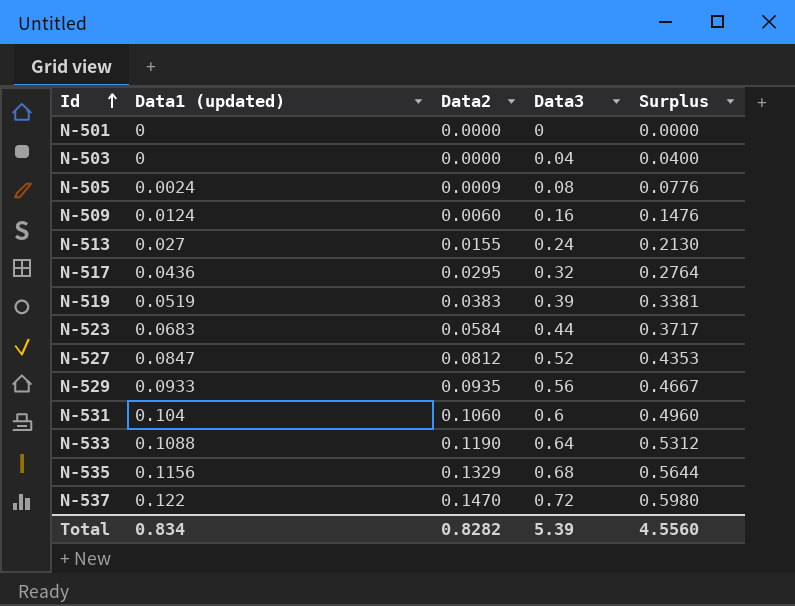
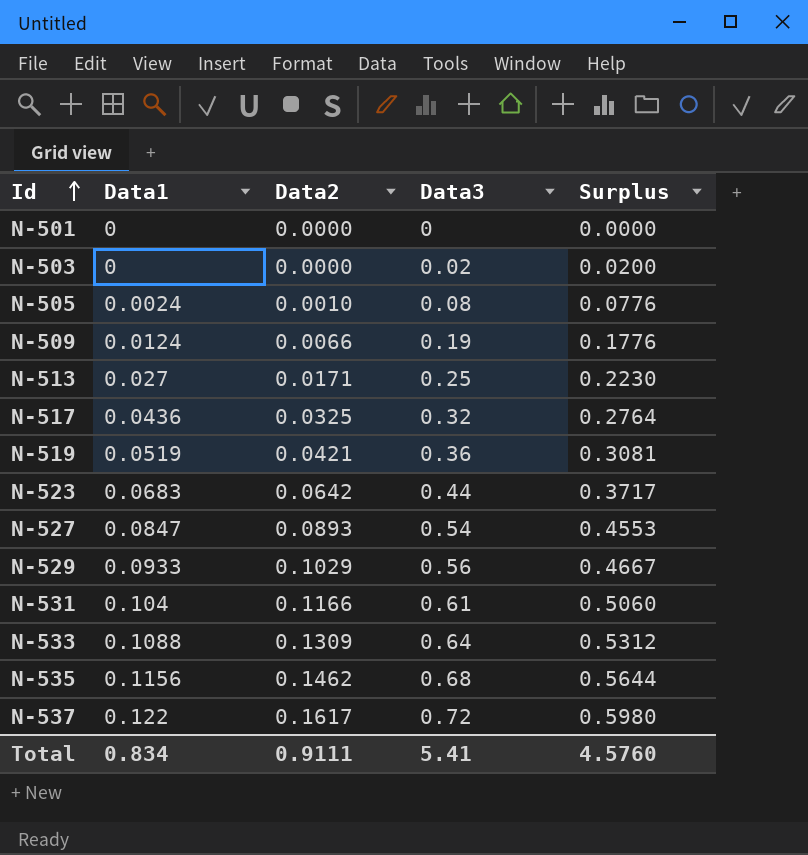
column name: Data1 (updated) -> Data1
N-503 | Data3: 0.04 -> 0.02
N-503 | Surplus: 0.0400 -> 0.0200
N-505 | Data2: 0.0009 -> 0.0010
N-509 | Data2: 0.0060 -> 0.0066
N-509 | Data3: 0.16 -> 0.19
N-509 | Surplus: 0.1476 -> 0.1776
N-513 | Data2: 0.0155 -> 0.0171
N-513 | Data3: 0.24 -> 0.25
N-513 | Surplus: 0.2130 -> 0.2230
N-517 | Data2: 0.0295 -> 0.0325
N-519 | Data2: 0.0383 -> 0.0421
N-519 | Data3: 0.39 -> 0.36
N-519 | Surplus: 0.3381 -> 0.3081
N-523 | Data2: 0.0584 -> 0.0642
N-527 | Data2: 0.0812 -> 0.0893
N-527 | Data3: 0.52 -> 0.54
N-527 | Surplus: 0.4353 -> 0.4553
N-529 | Data2: 0.0935 -> 0.1029
N-531 | Data2: 0.1060 -> 0.1166
N-531 | Data3: 0.6 -> 0.61
N-531 | Surplus: 0.4960 -> 0.5060
N-533 | Data2: 0.1190 -> 0.1309
N-535 | Data2: 0.1329 -> 0.1462
N-537 | Data2: 0.1470 -> 0.1617
Total | Data2: 0.8282 -> 0.9111
Total | Data3: 5.39 -> 5.41
Total | Surplus: 4.5560 -> 4.5760

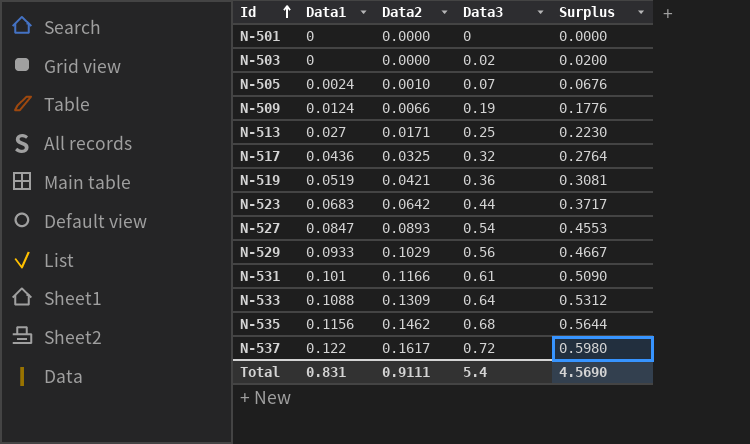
N-505 | Data3: 0.08 -> 0.07
N-505 | Surplus: 0.0776 -> 0.0676
N-531 | Data1: 0.104 -> 0.101
N-531 | Surplus: 0.5060 -> 0.5090
Total | Data1: 0.834 -> 0.831
Total | Data3: 5.41 -> 5.4
Total | Surplus: 4.5760 -> 4.5690

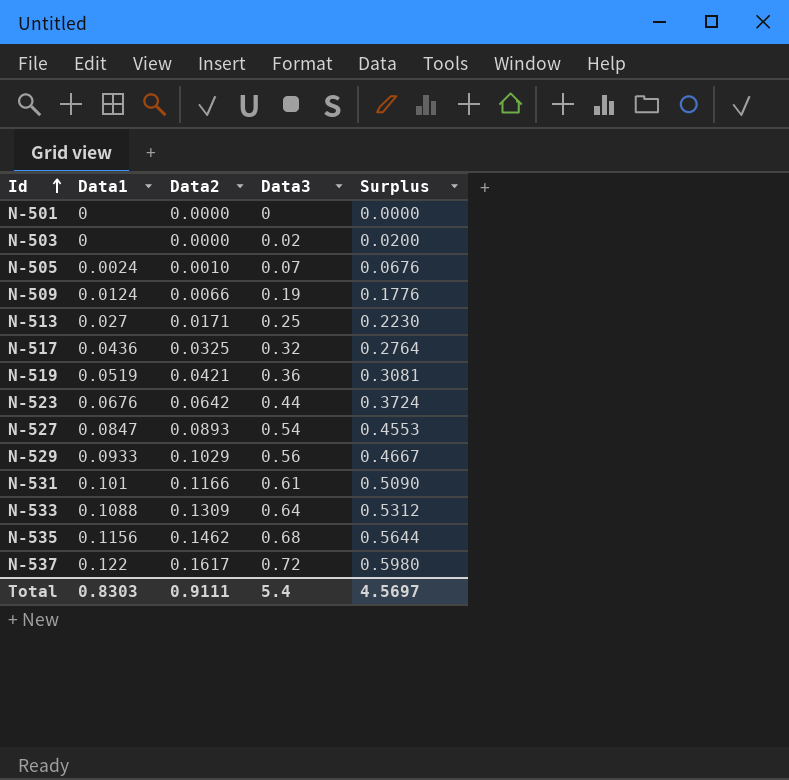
N-523 | Data1: 0.0683 -> 0.0676
N-523 | Surplus: 0.3717 -> 0.3724
Total | Data1: 0.831 -> 0.8303
Total | Surplus: 4.5690 -> 4.5697

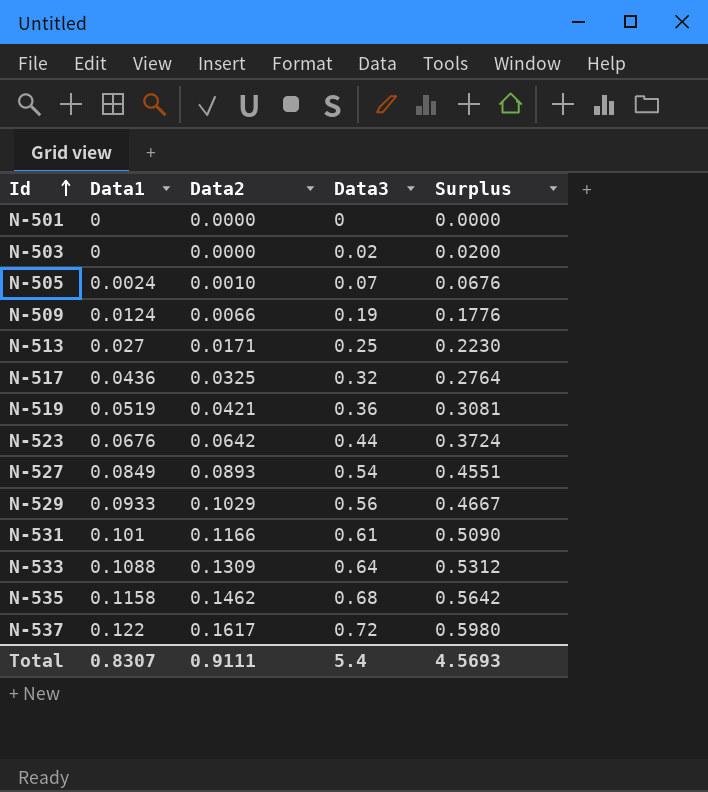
N-527 | Data1: 0.0847 -> 0.0849
N-527 | Surplus: 0.4553 -> 0.4551
N-535 | Data1: 0.1156 -> 0.1158
N-535 | Surplus: 0.5644 -> 0.5642
Total | Data1: 0.8303 -> 0.8307
Total | Surplus: 4.5697 -> 4.5693

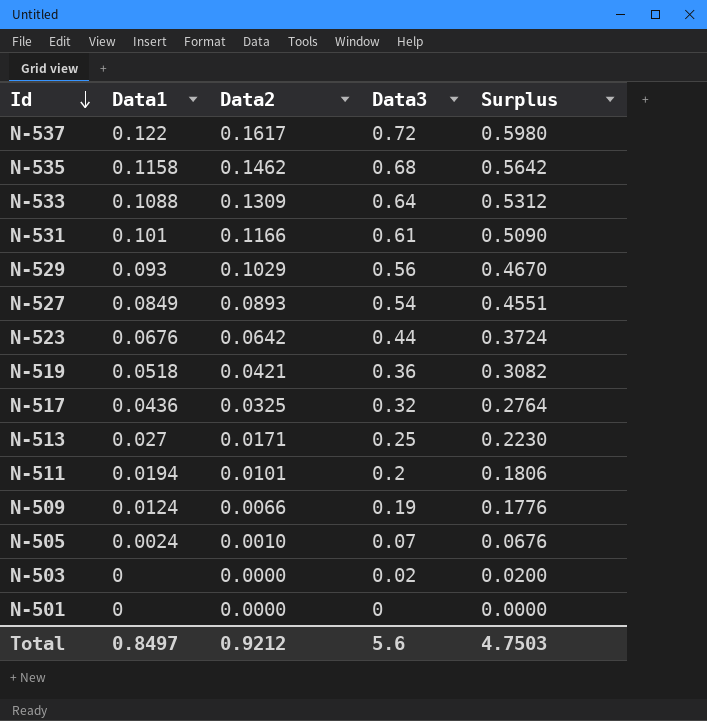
row order: Id ascending -> Id descending
N-529 | Data1: 0.0933 -> 0.093
N-529 | Surplus: 0.4667 -> 0.4670
N-519 | Data1: 0.0519 -> 0.0518
N-519 | Surplus: 0.3081 -> 0.3082
row N-511: none -> 0.0194 | 0.0101 | 0.2 | 0.1806
Total | Data1: 0.8307 -> 0.8497
Total | Data2: 0.9111 -> 0.9212
Total | Data3: 5.4 -> 5.6
Total | Surplus: 4.5693 -> 4.7503

